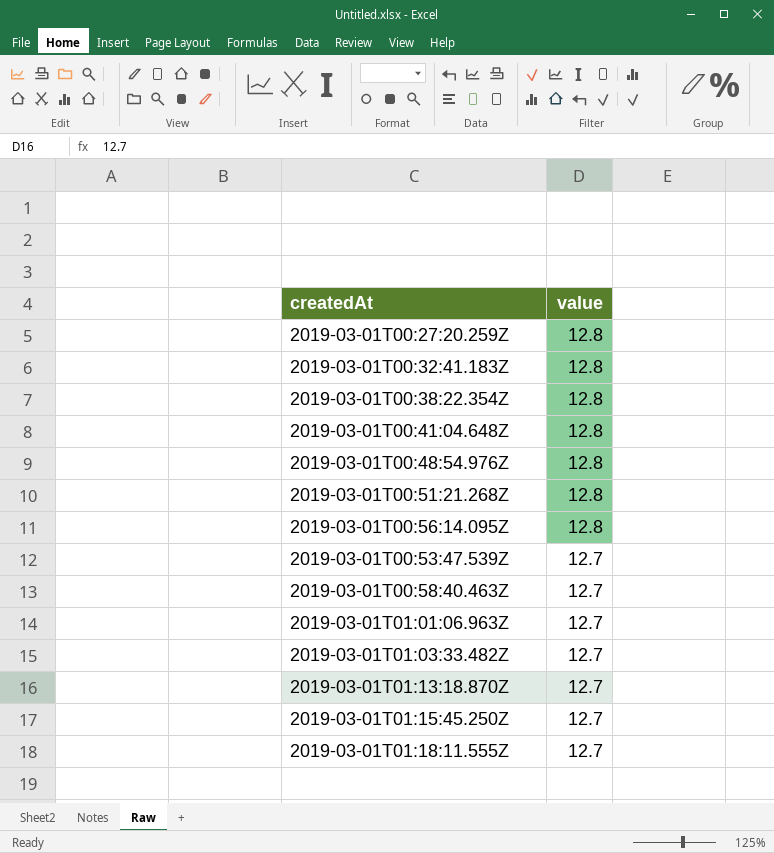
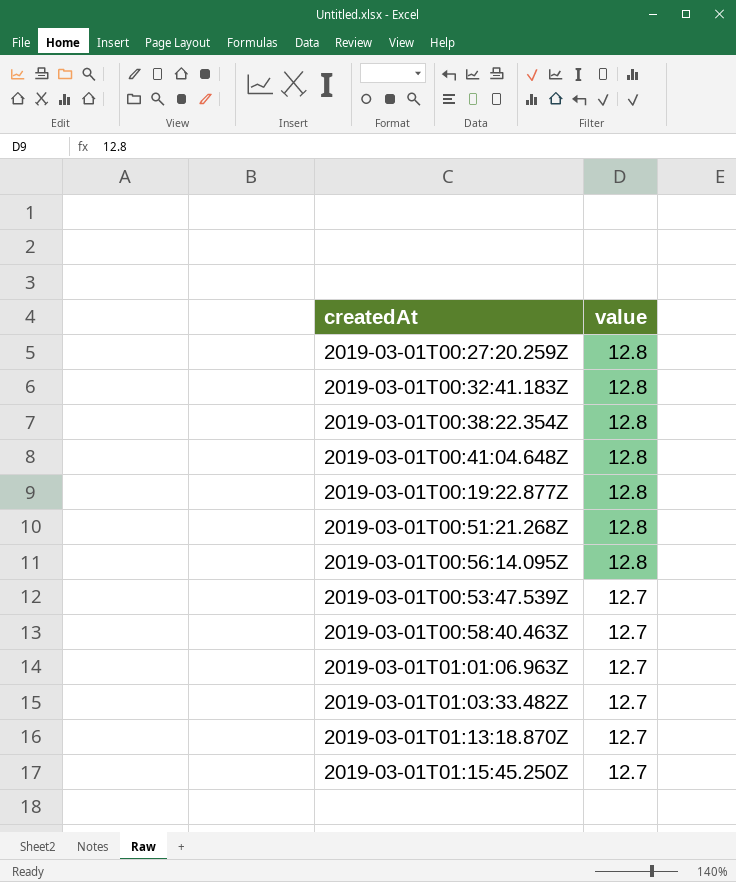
row 2019-03-01T00:48:54.976Z: 12.8 -> none
row 2019-03-01T01:18:11.555Z: 12.7 -> none
row 2019-03-01T00:19:22.877Z: none -> 12.8

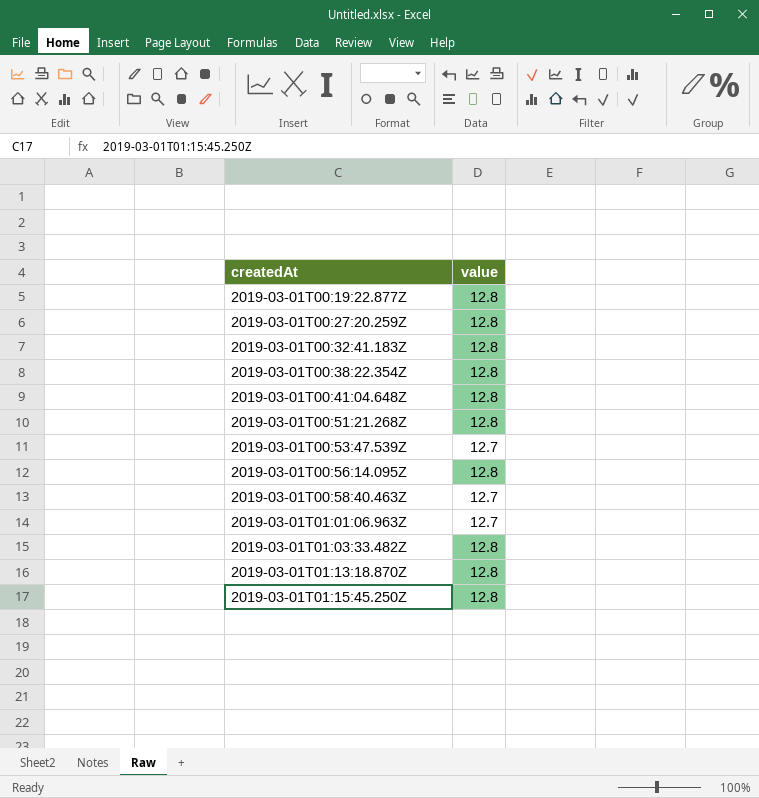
row order: value descending -> createdAt ascending
2019-03-01T01:03:33.482Z | value: 12.7 -> 12.8
2019-03-01T01:13:18.870Z | value: 12.7 -> 12.8
2019-03-01T01:15:45.250Z | value: 12.7 -> 12.8

